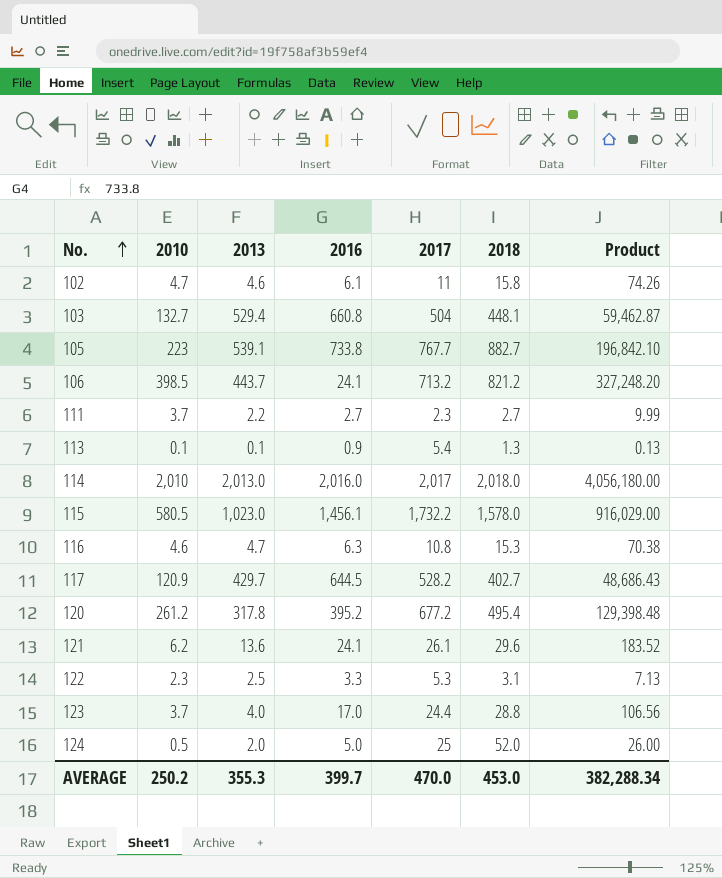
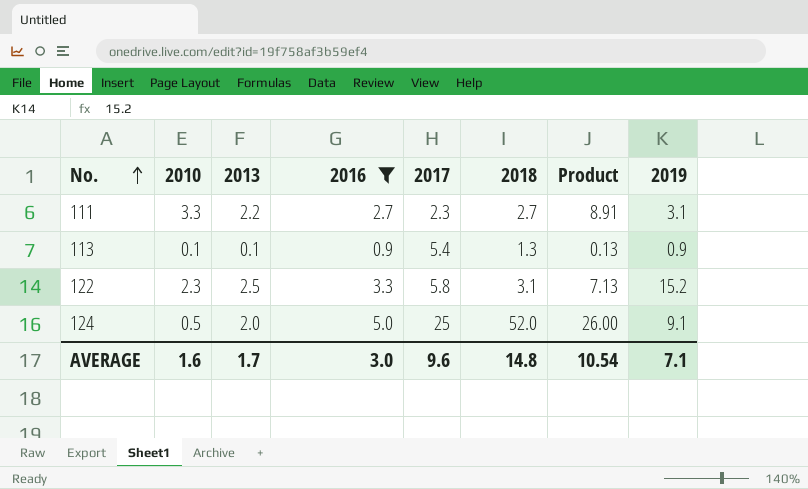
filter: none -> 2016 <= 5.0
column 2019 | position: none -> 8
111 | 2010: 3.7 -> 3.3
111 | Product: 9.99 -> 8.91
122 | 2017: 5.3 -> 5.8
AVERAGE | 2010: 250.2 -> 1.6
AVERAGE | 2013: 355.3 -> 1.7
AVERAGE | 2016: 399.7 -> 3.0
AVERAGE | 2017: 470.0 -> 9.6
AVERAGE | 2018: 453.0 -> 14.8
AVERAGE | Product: 382,288.34 -> 10.54

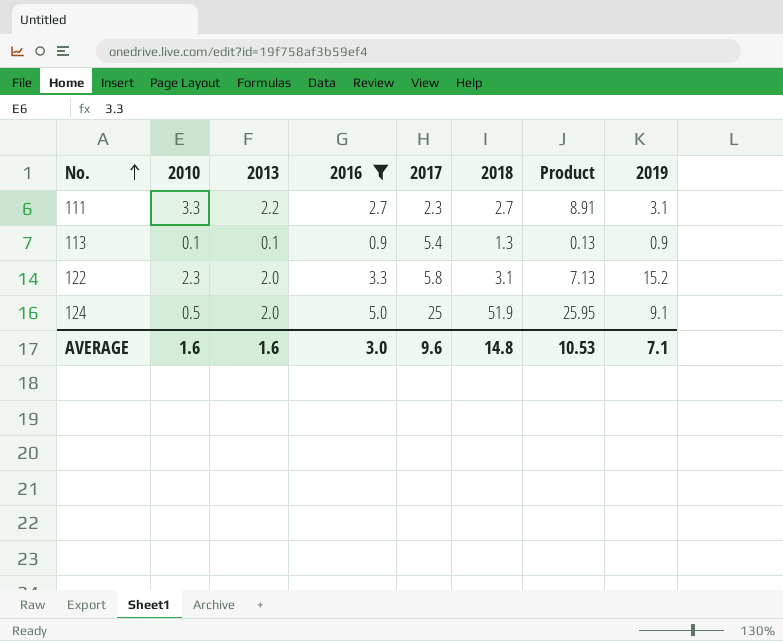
122 | 2013: 2.5 -> 2.0
124 | 2018: 52.0 -> 51.9
124 | Product: 26.00 -> 25.95
AVERAGE | 2013: 1.7 -> 1.6
AVERAGE | Product: 10.54 -> 10.53

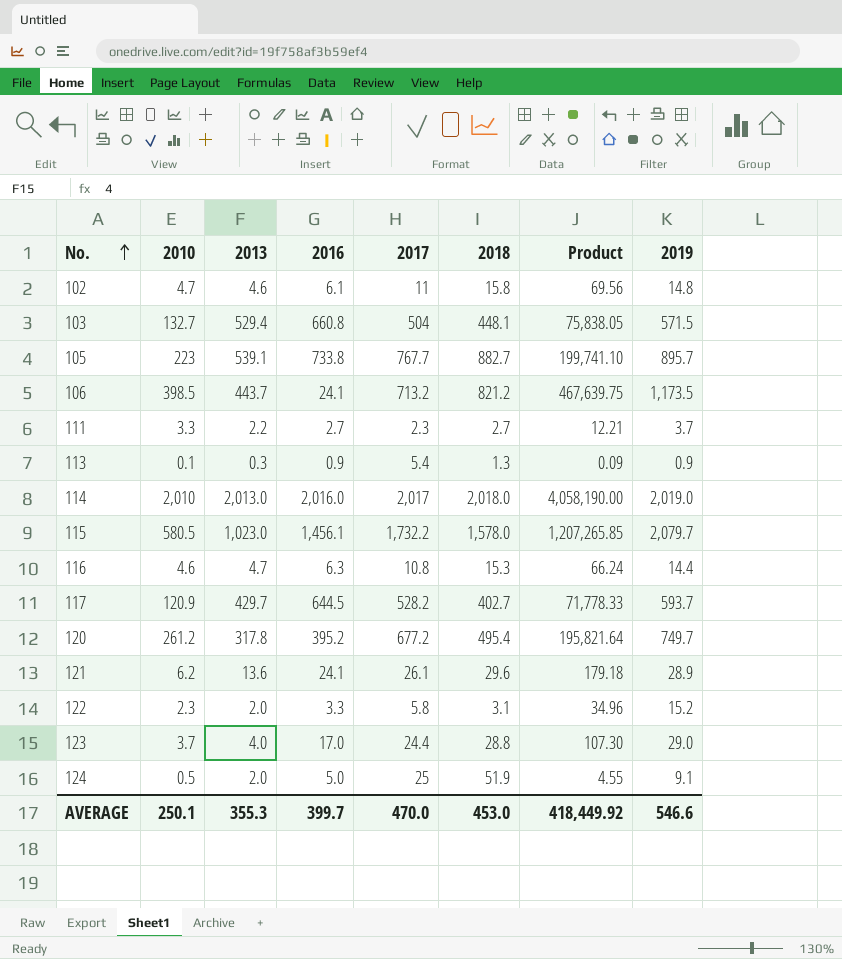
filter: 2016 <= 5.0 -> none
column Product | formula: [2010] * [2018] -> [2010] * [2019]
111 | 2019: 3.1 -> 3.7
113 | 2013: 0.1 -> 0.3
AVERAGE | 2010: 1.6 -> 250.1
AVERAGE | 2013: 1.6 -> 355.3
AVERAGE | 2016: 3.0 -> 399.7
AVERAGE | 2017: 9.6 -> 470.0
AVERAGE | 2018: 14.8 -> 453.0
AVERAGE | Product: 10.53 -> 418,449.92
AVERAGE | 2019: 7.1 -> 546.6

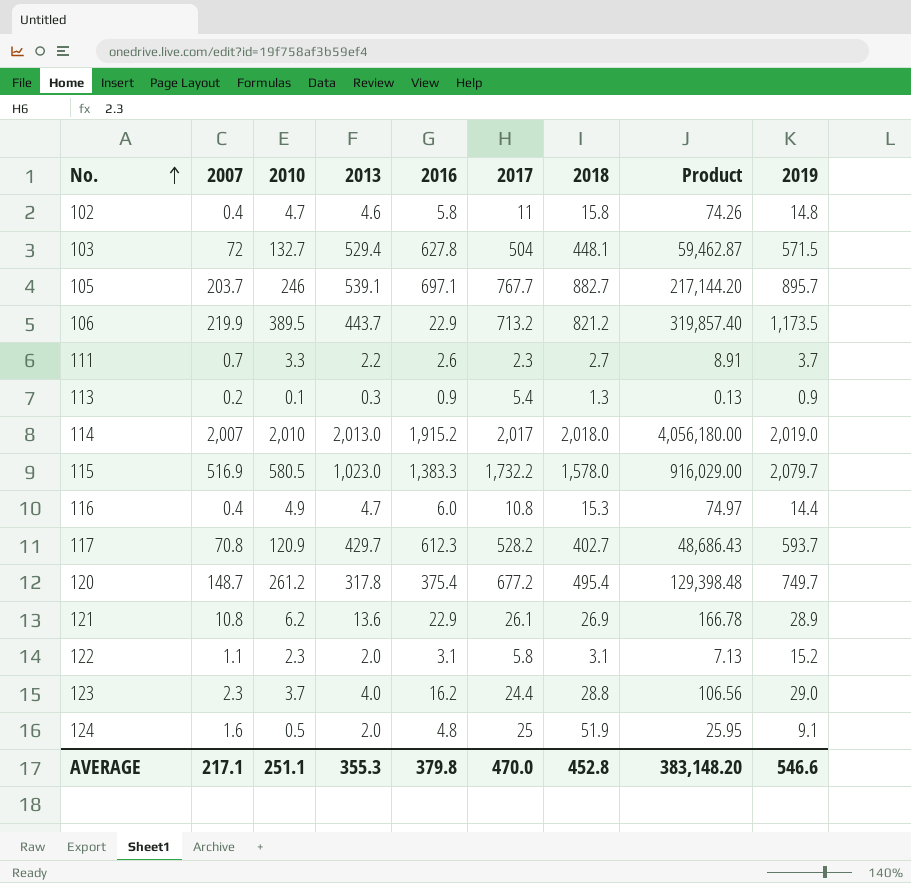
column 2007 | position: none -> 2
column Product | formula: [2010] * [2019] -> [2010] * [2018]
102 | 2016: 6.1 -> 5.8
103 | 2016: 660.8 -> 627.8
105 | 2010: 223 -> 246
105 | 2016: 733.8 -> 697.1
106 | 2010: 398.5 -> 389.5
106 | 2016: 24.1 -> 22.9
111 | 2016: 2.7 -> 2.6
114 | 2016: 2,016.0 -> 1,915.2
115 | 2016: 1,456.1 -> 1,383.3
116 | 2010: 4.6 -> 4.9
116 | 2016: 6.3 -> 6.0
117 | 2016: 644.5 -> 612.3
120 | 2016: 395.2 -> 375.4
121 | 2016: 24.1 -> 22.9
121 | 2018: 29.6 -> 26.9
122 | 2016: 3.3 -> 3.1
123 | 2016: 17.0 -> 16.2
124 | 2016: 5.0 -> 4.8
AVERAGE | 2010: 250.1 -> 251.1
AVERAGE | 2016: 399.7 -> 379.8
AVERAGE | 2018: 453.0 -> 452.8
AVERAGE | Product: 418,449.92 -> 383,148.20

